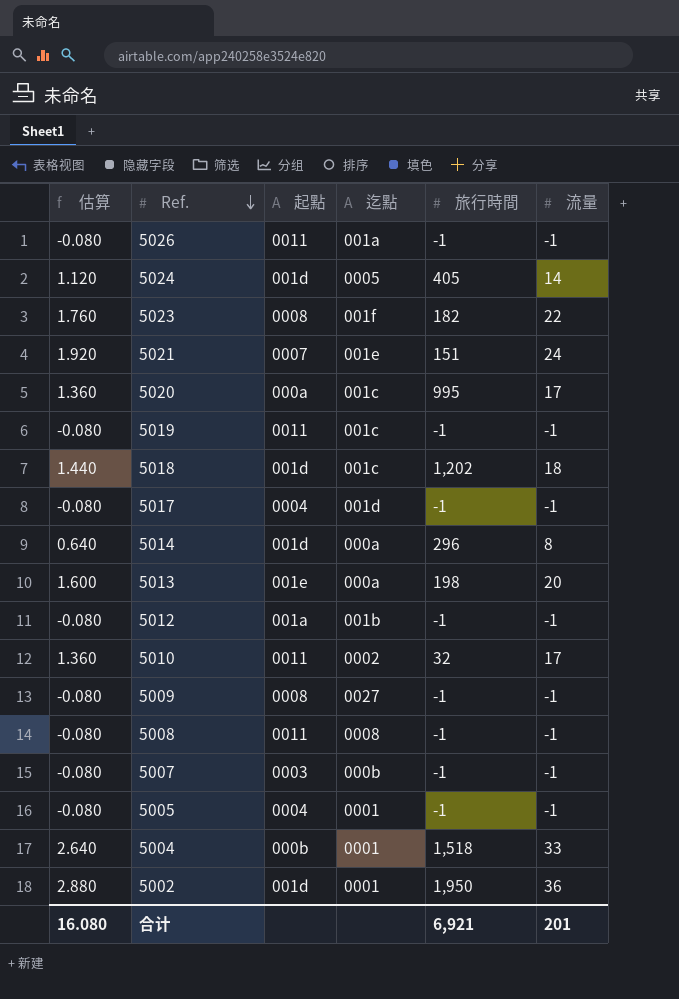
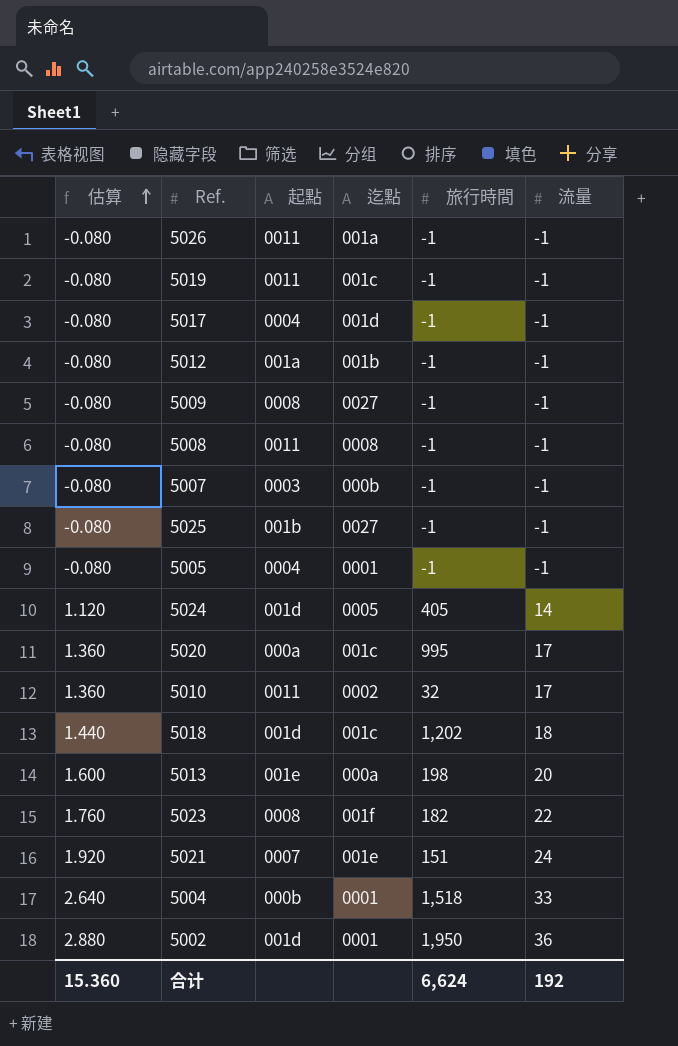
row order: Ref. descending -> 估算 ascending
row 5014: 0.640 | 001d | 000a | 296 | 8 -> none
row 5025: none -> -0.080 | 001b | 0027 | -1 | -1
合计 | 估算: 16.080 -> 15.360
合计 | 旅行時間: 6,921 -> 6,624
合计 | 流量: 201 -> 192

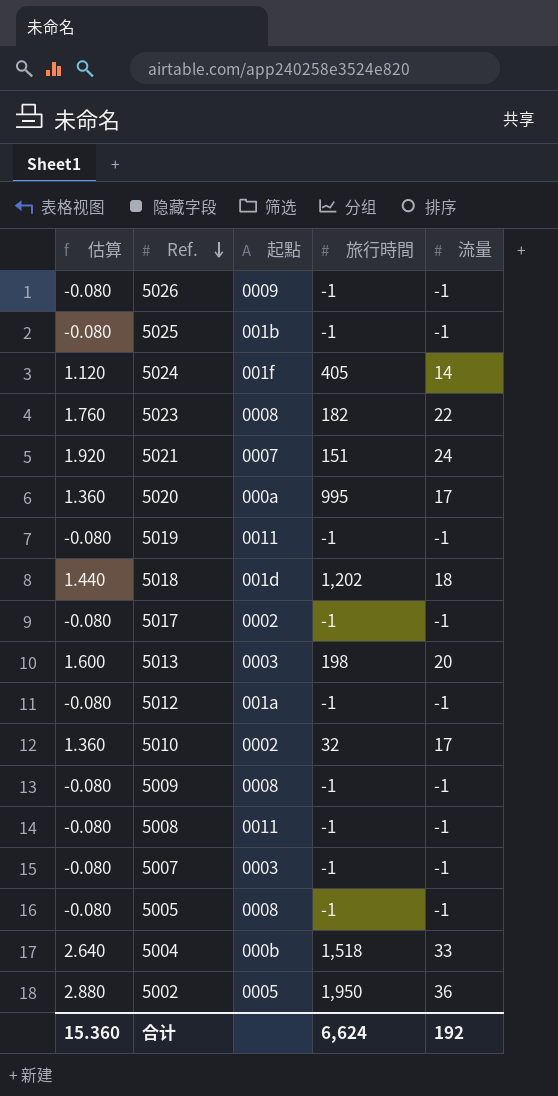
row order: 估算 ascending -> Ref. descending
column 迄點 | position: 4 -> none
5026 | 起點: 0011 -> 0009
5024 | 起點: 001d -> 001f
5017 | 起點: 0004 -> 0002
5013 | 起點: 001e -> 0003
5010 | 起點: 0011 -> 0002
5005 | 起點: 0004 -> 0008
5002 | 起點: 001d -> 0005

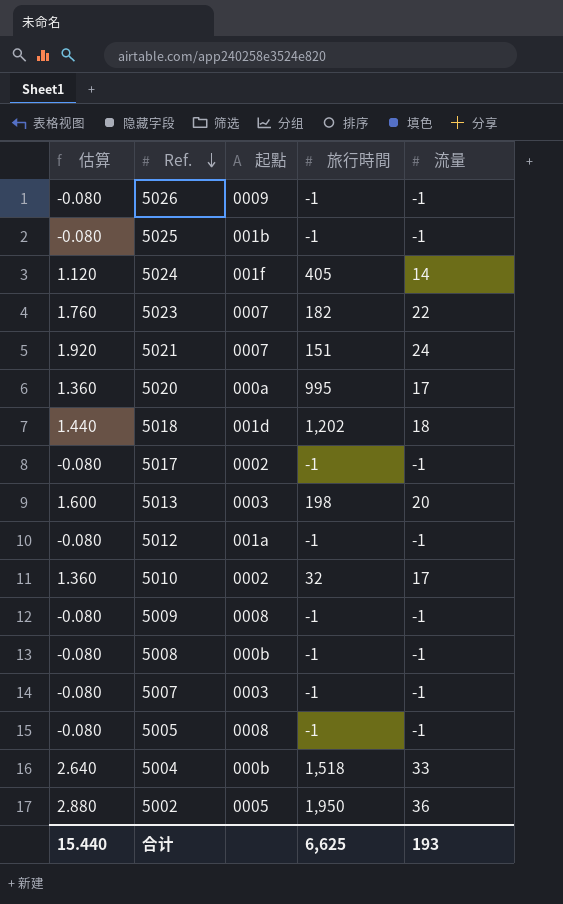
row 5019: -0.080 | 0011 | -1 | -1 -> none
5023 | 起點: 0008 -> 0007
5008 | 起點: 0011 -> 000b
合计 | 估算: 15.360 -> 15.440
合计 | 旅行時間: 6,624 -> 6,625
合计 | 流量: 192 -> 193

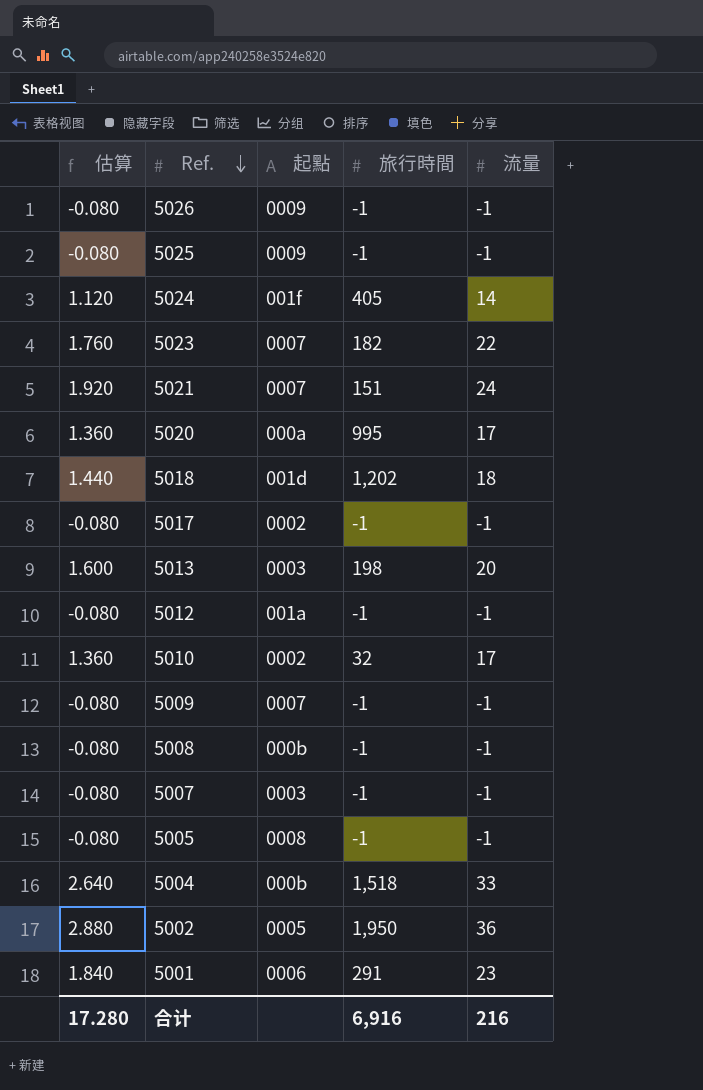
5025 | 起點: 001b -> 0009
5009 | 起點: 0008 -> 0007
row 5001: none -> 1.840 | 0006 | 291 | 23
合计 | 估算: 15.440 -> 17.280
合计 | 旅行時間: 6,625 -> 6,916
合计 | 流量: 193 -> 216

